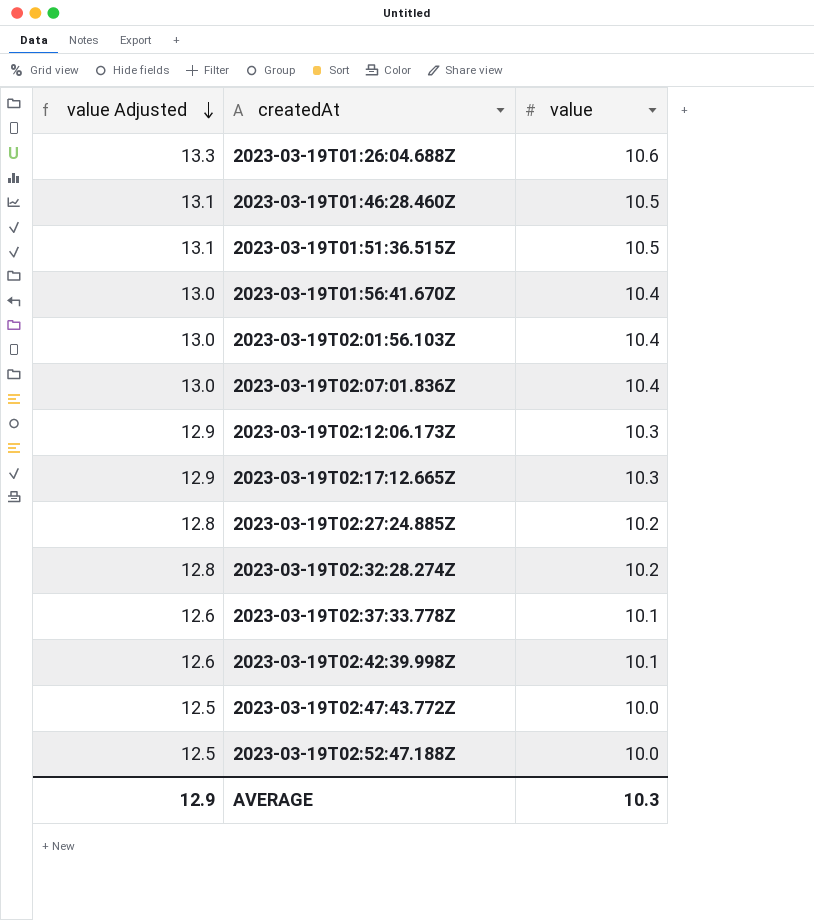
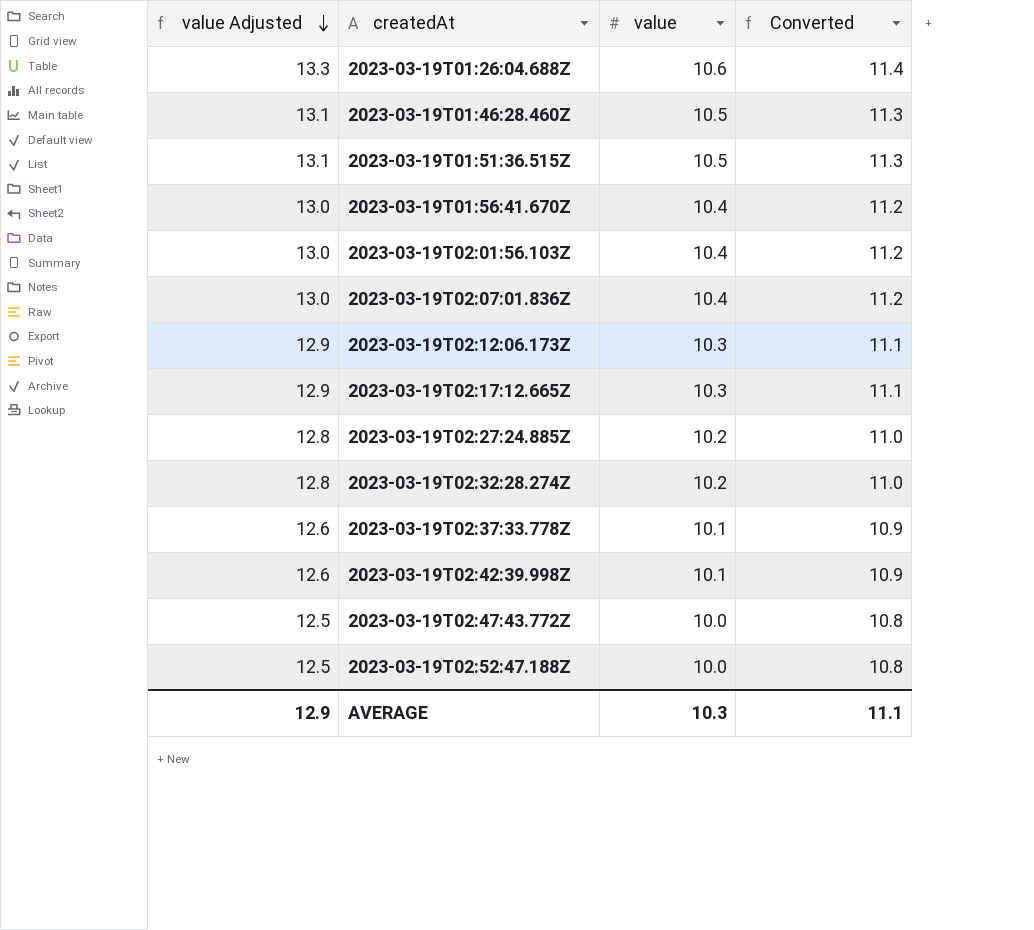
column Converted | formula: none -> [value] * 1.08

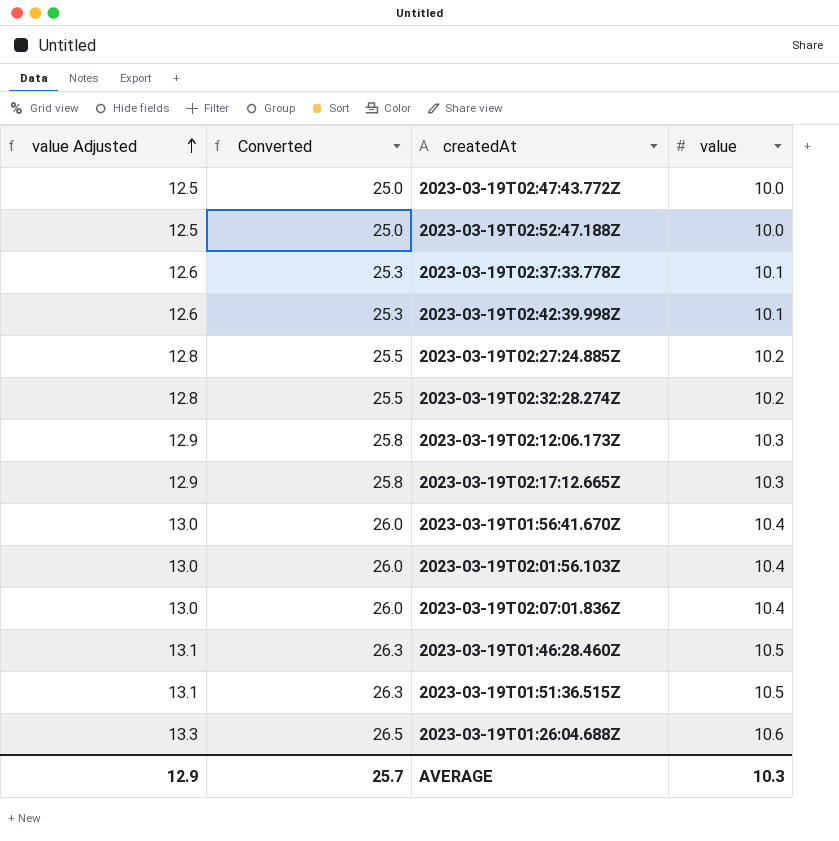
row order: value Adjusted descending -> value Adjusted ascending
column Converted | formula: [value] * 1.08 -> [value] * 2.5
column Converted | position: 4 -> 2
AVERAGE | Converted: 11.1 -> 25.7

